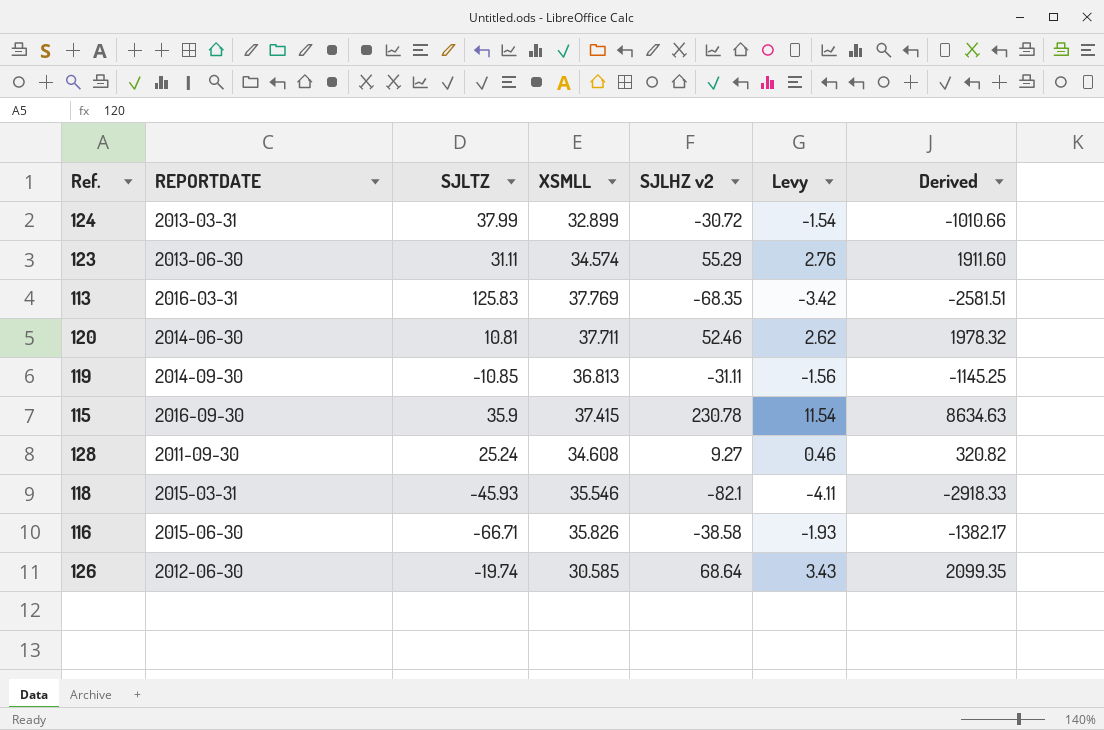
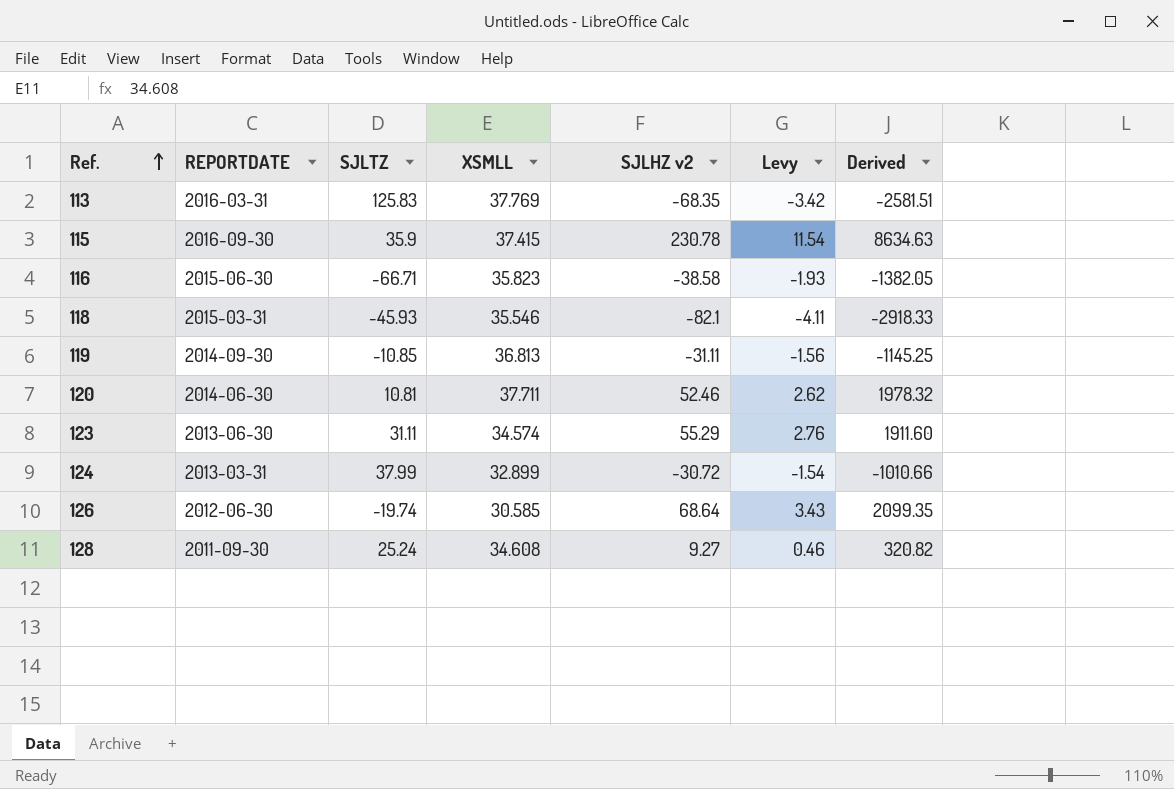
row order: none -> Ref. ascending
116 | XSMLL: 35.826 -> 35.823
116 | Derived: -1382.17 -> -1382.05

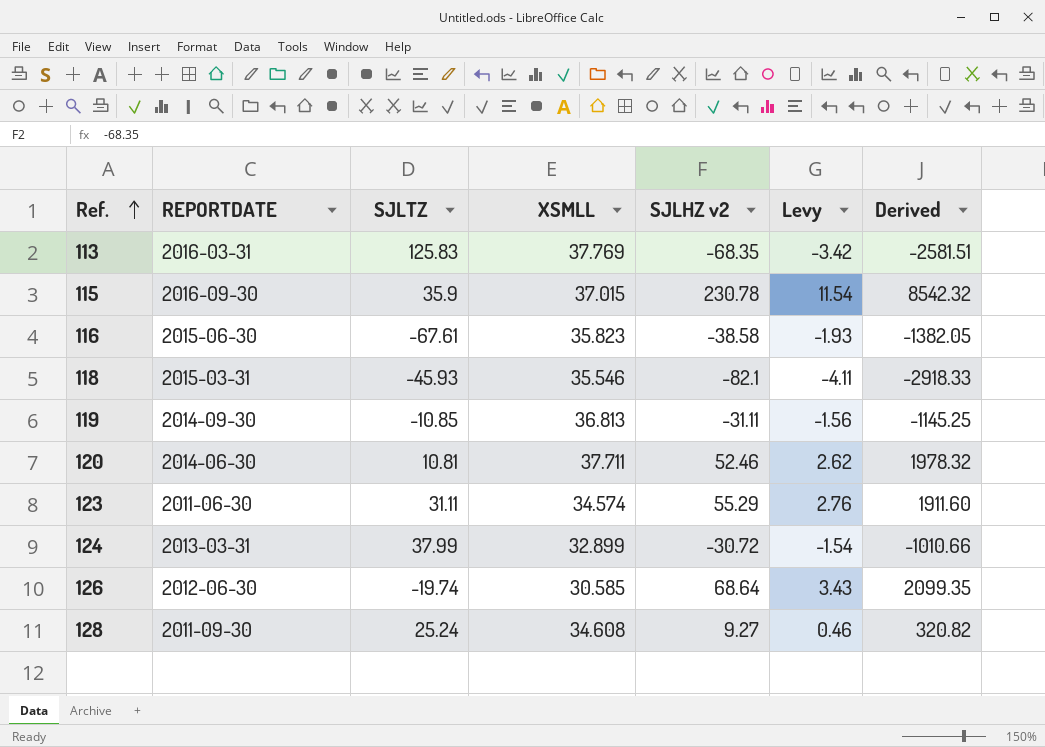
115 | XSMLL: 37.415 -> 37.015
115 | Derived: 8634.63 -> 8542.32
116 | SJLTZ: -66.71 -> -67.61
123 | REPORTDATE: 2013-06-30 -> 2011-06-30

